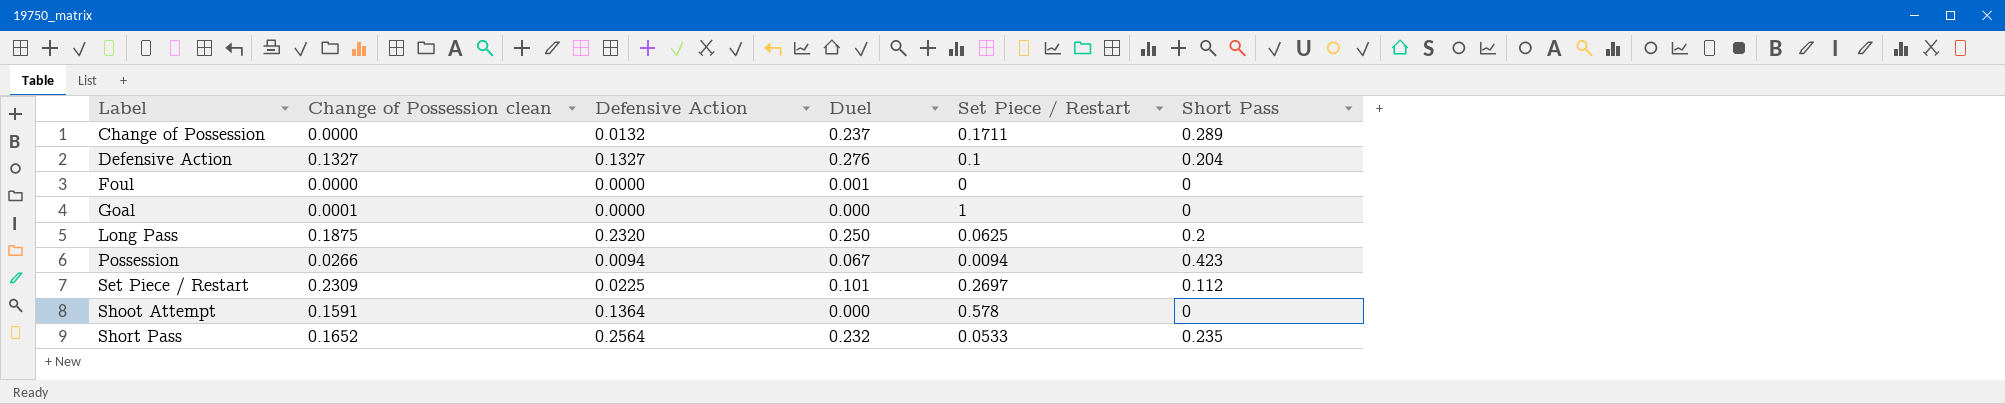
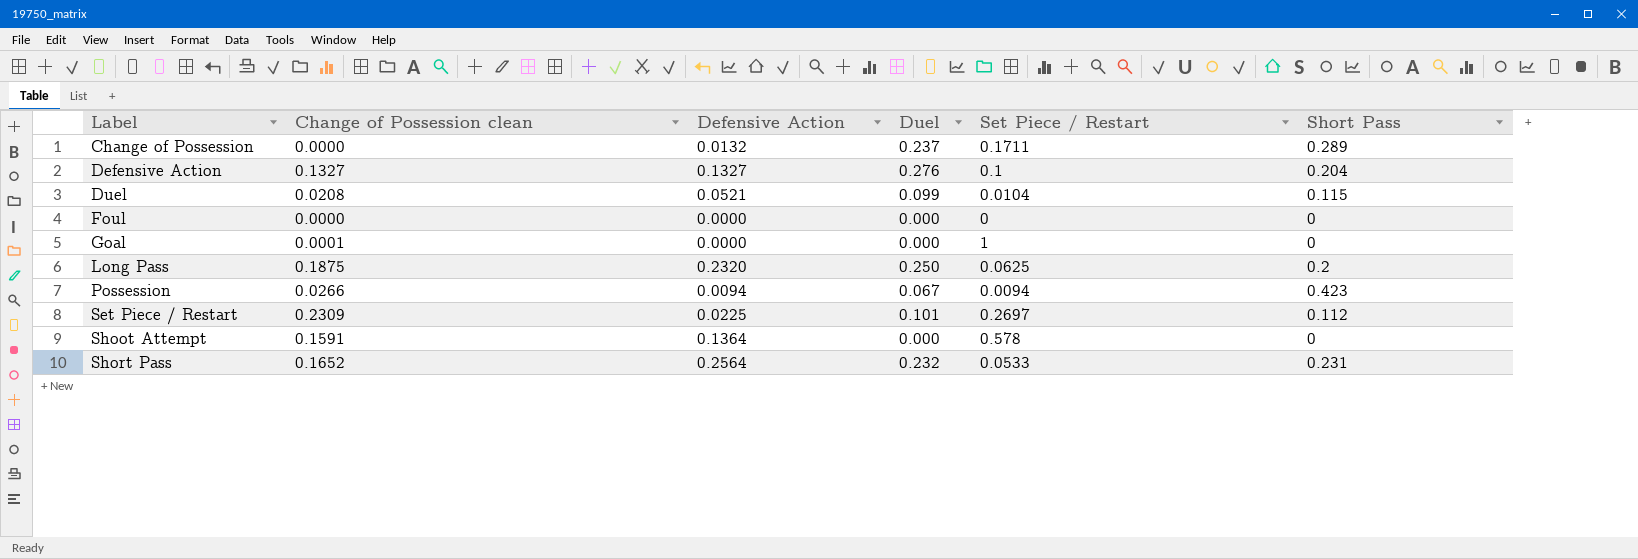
row Duel: none -> 0.0208 | 0.0521 | 0.099 | 0.0104 | 0.115
Foul | Duel: 0.001 -> 0.000
Short Pass | Short Pass: 0.235 -> 0.231

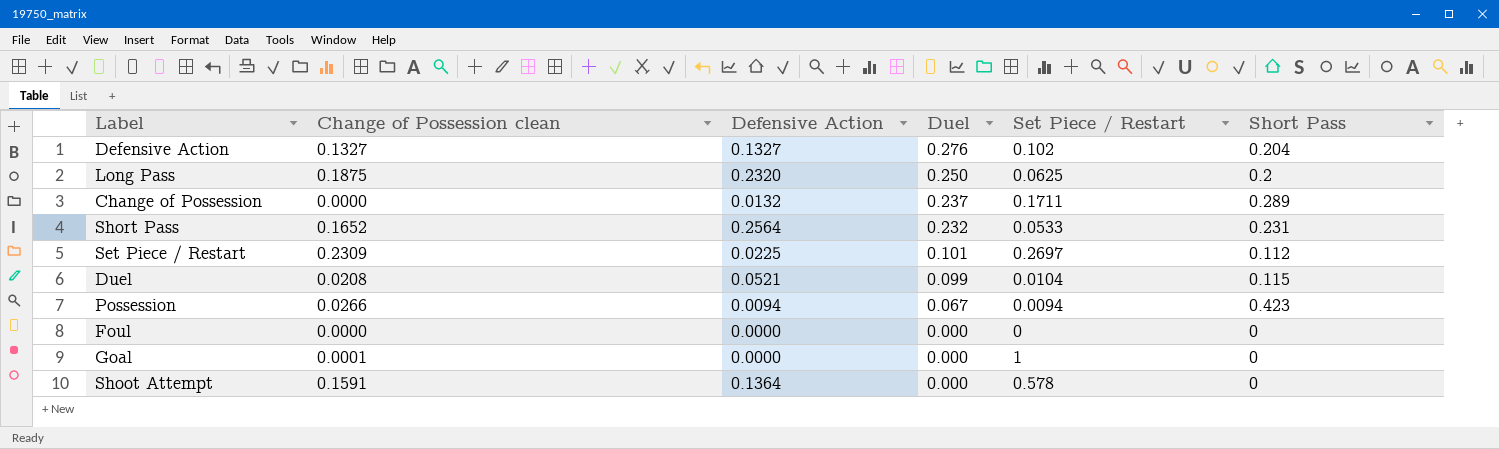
row order: Label ascending -> Duel descending
Defensive Action | Set Piece / Restart: 0.1 -> 0.102

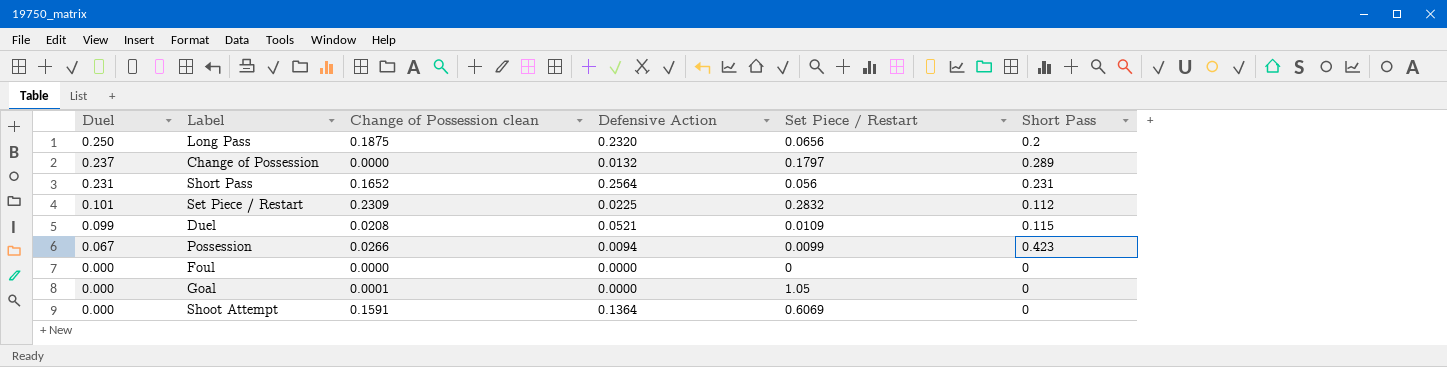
column Duel | position: 4 -> 1
row Defensive Action: 0.1327 | 0.1327 | 0.276 | 0.102 | 0.204 -> none
Long Pass | Set Piece / Restart: 0.0625 -> 0.0656
Change of Possession | Set Piece / Restart: 0.1711 -> 0.1797
Short Pass | Duel: 0.232 -> 0.231
Short Pass | Set Piece / Restart: 0.0533 -> 0.056
Set Piece / Restart | Set Piece / Restart: 0.2697 -> 0.2832
Duel | Set Piece / Restart: 0.0104 -> 0.0109
Possession | Set Piece / Restart: 0.0094 -> 0.0099
Goal | Set Piece / Restart: 1 -> 1.05
Shoot Attempt | Set Piece / Restart: 0.578 -> 0.6069

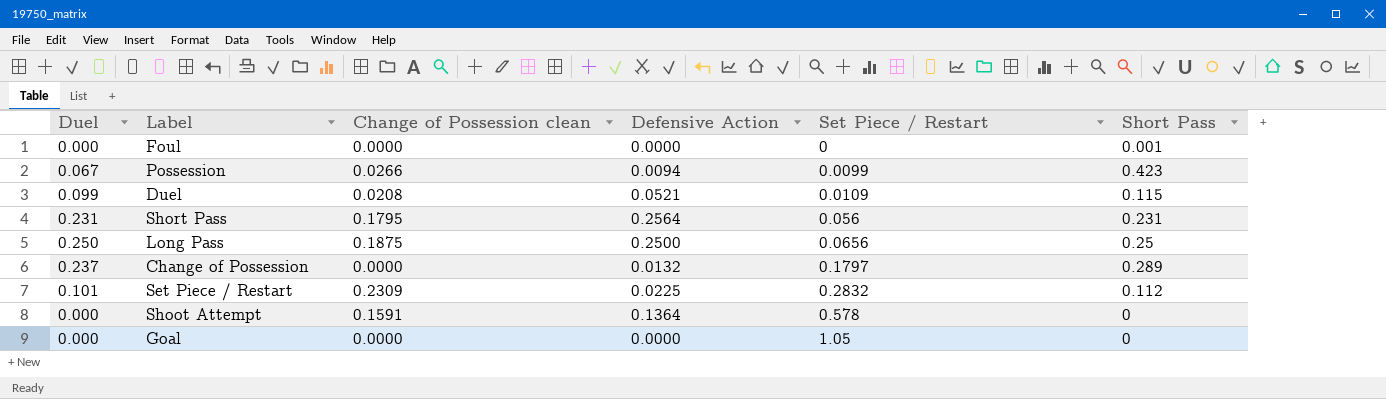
row order: Duel descending -> Set Piece / Restart ascending
Foul | Short Pass: 0 -> 0.001
Short Pass | Change of Possession clean: 0.1652 -> 0.1795
Long Pass | Defensive Action: 0.2320 -> 0.2500
Long Pass | Short Pass: 0.2 -> 0.25
Shoot Attempt | Set Piece / Restart: 0.6069 -> 0.578
Goal | Change of Possession clean: 0.0001 -> 0.0000

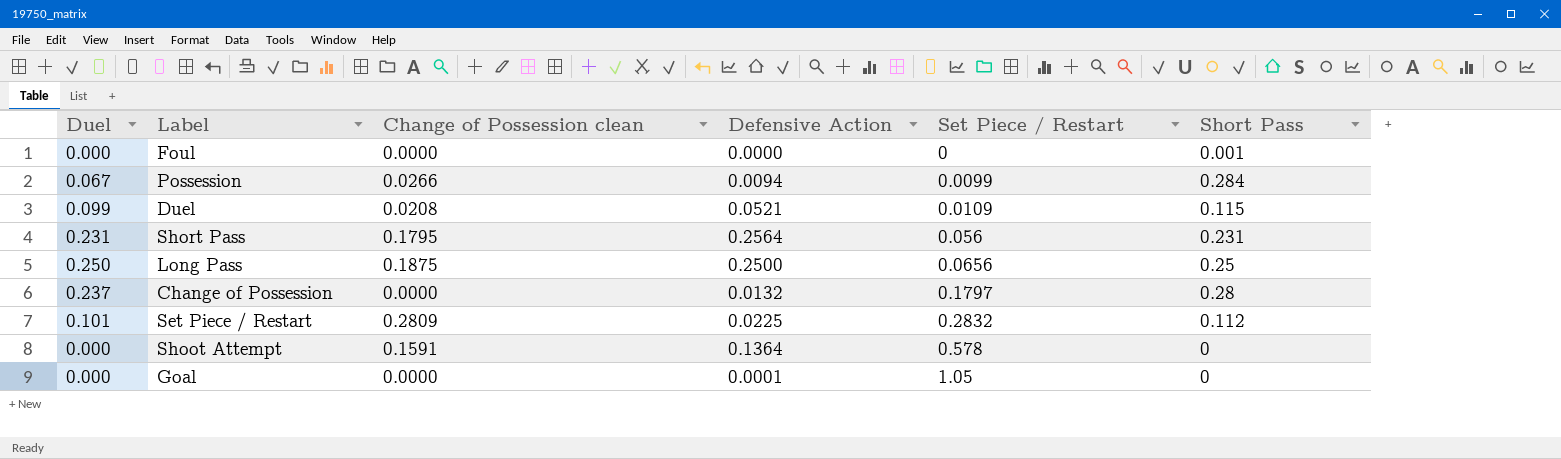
Possession | Short Pass: 0.423 -> 0.284
Change of Possession | Short Pass: 0.289 -> 0.28
Set Piece / Restart | Change of Possession clean: 0.2309 -> 0.2809
Goal | Defensive Action: 0.0000 -> 0.0001

